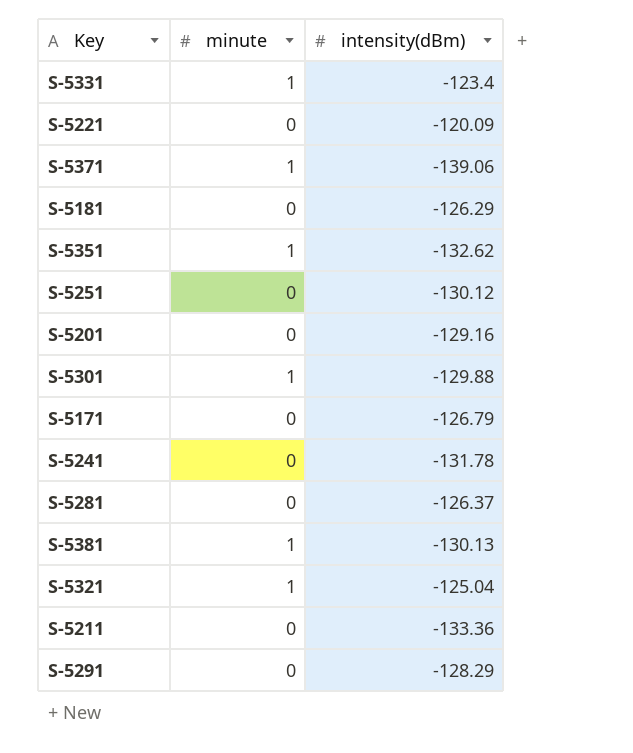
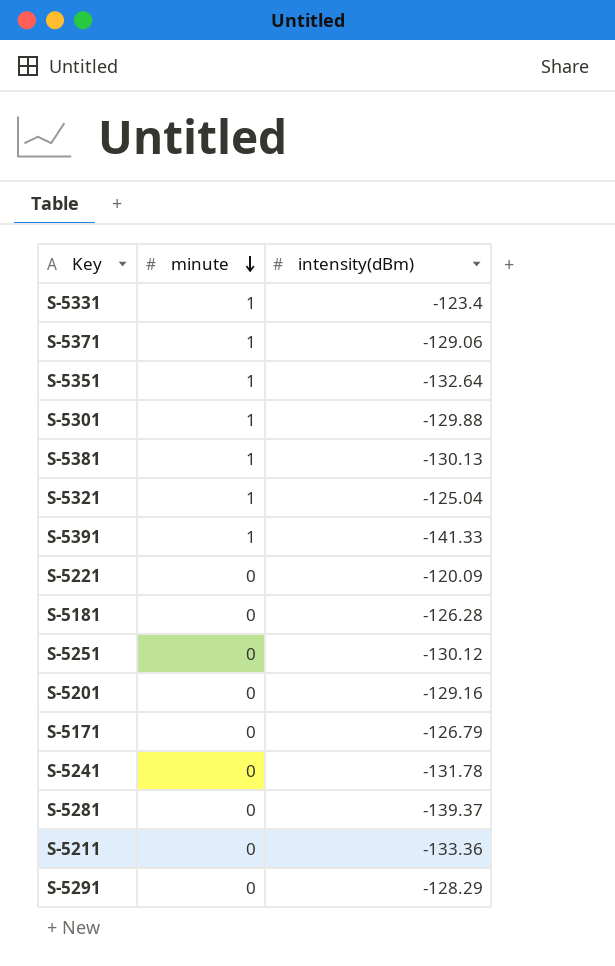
row order: none -> minute descending
S-5371 | intensity(dBm): -139.06 -> -129.06
S-5351 | intensity(dBm): -132.62 -> -132.64
row S-5391: none -> 1 | -141.33
S-5181 | intensity(dBm): -126.29 -> -126.28
S-5281 | intensity(dBm): -126.37 -> -139.37

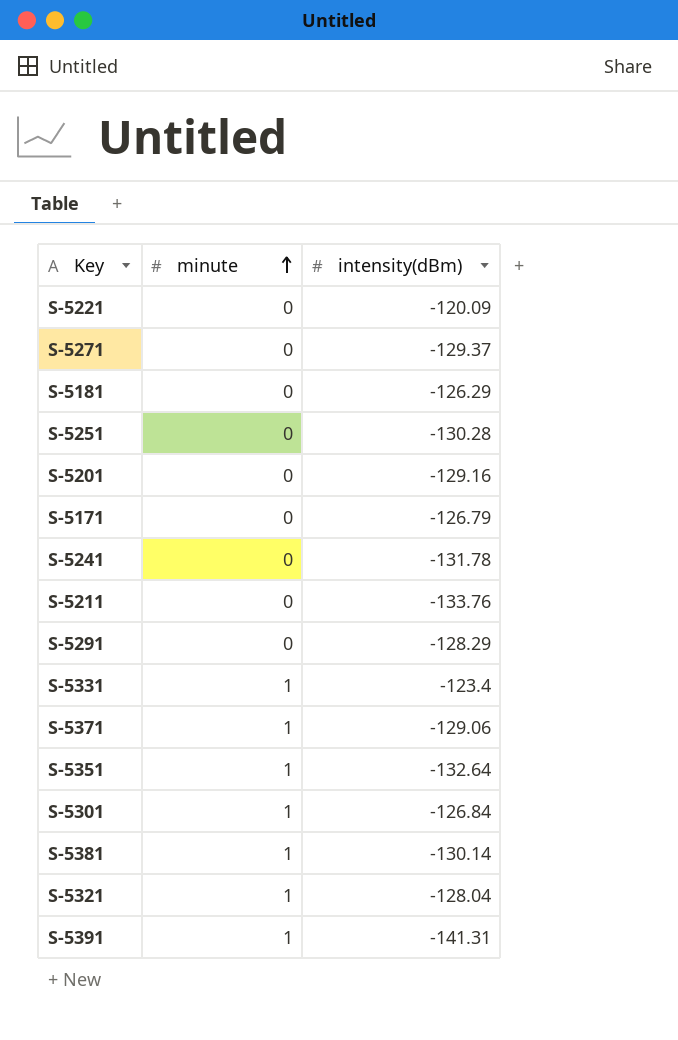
row order: minute descending -> minute ascending
row S-5281: 0 | -139.37 -> none
row S-5271: none -> 0 | -129.37
S-5181 | intensity(dBm): -126.28 -> -126.29
S-5251 | intensity(dBm): -130.12 -> -130.28
S-5211 | intensity(dBm): -133.36 -> -133.76
S-5301 | intensity(dBm): -129.88 -> -126.84
S-5381 | intensity(dBm): -130.13 -> -130.14
S-5321 | intensity(dBm): -125.04 -> -128.04
S-5391 | intensity(dBm): -141.33 -> -141.31

